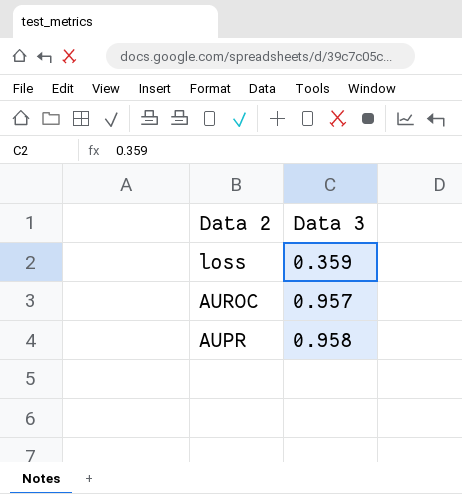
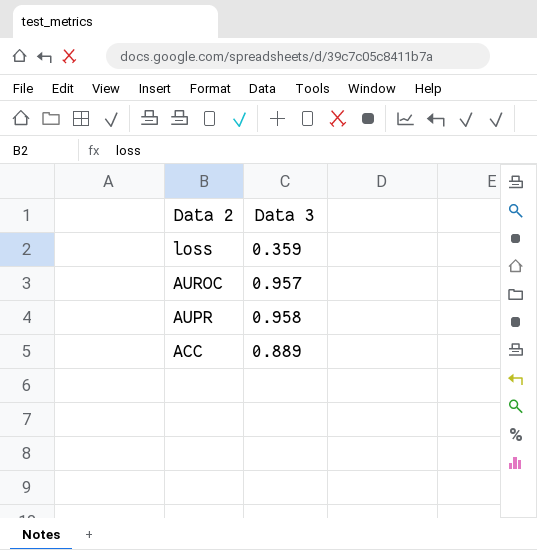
row ACC: none -> 0.889

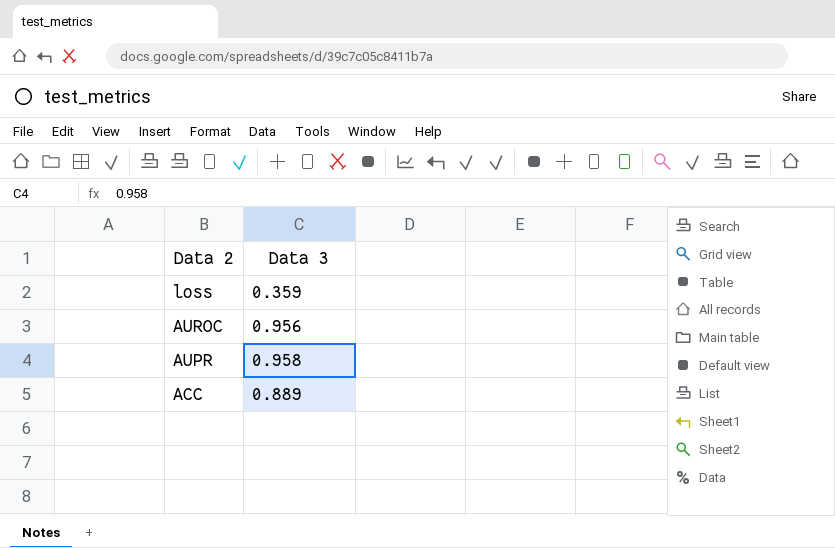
AUROC | Data 3: 0.957 -> 0.956

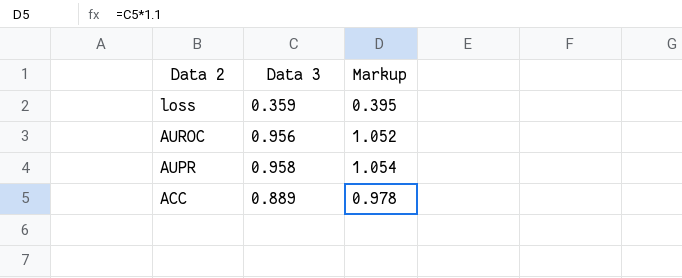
column Markup | formula: none -> [Data 3] * 1.1

